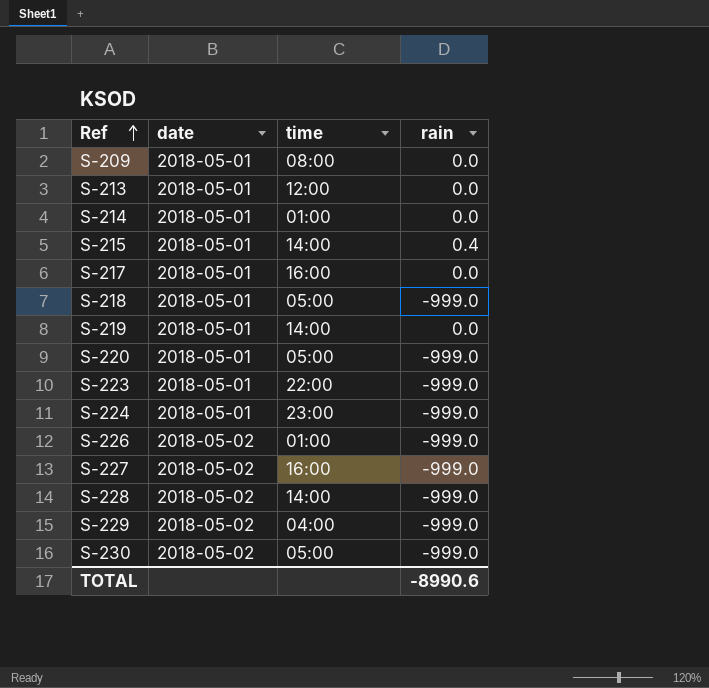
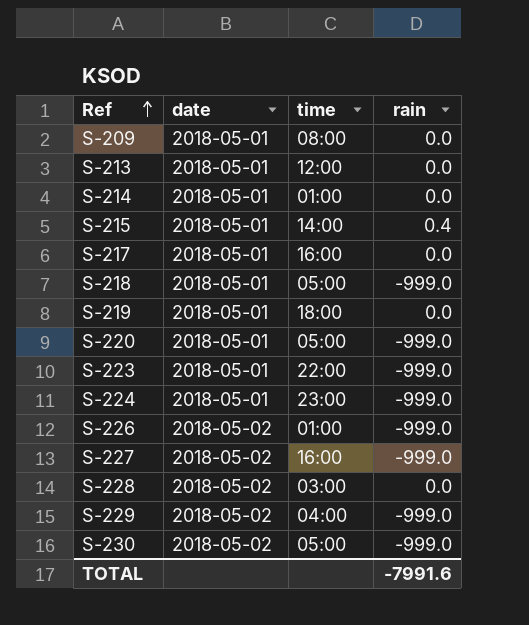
S-219 | time: 14:00 -> 18:00
S-228 | time: 14:00 -> 03:00
S-228 | rain: -999.0 -> 0.0
TOTAL | rain: -8990.6 -> -7991.6

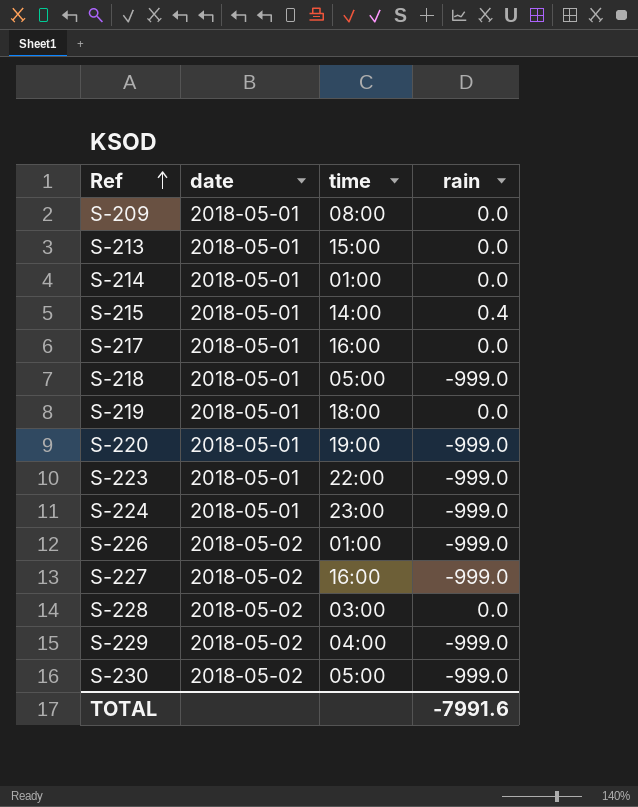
S-213 | time: 12:00 -> 15:00
S-220 | time: 05:00 -> 19:00

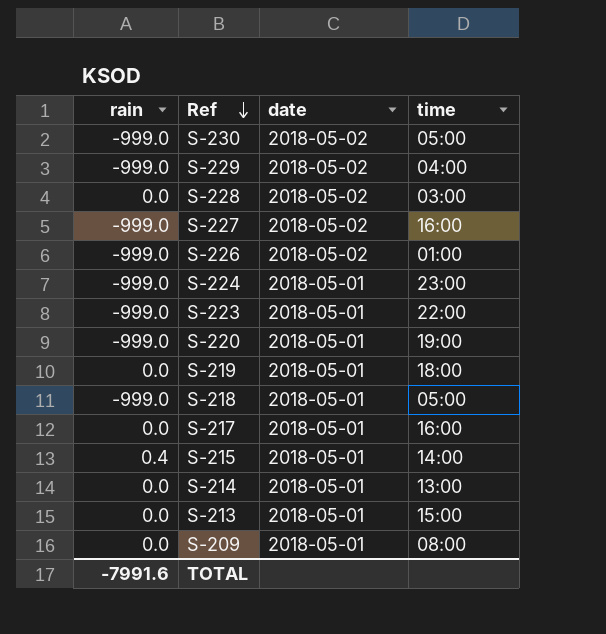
row order: Ref ascending -> Ref descending
column rain | position: 4 -> 1
S-214 | time: 01:00 -> 13:00

